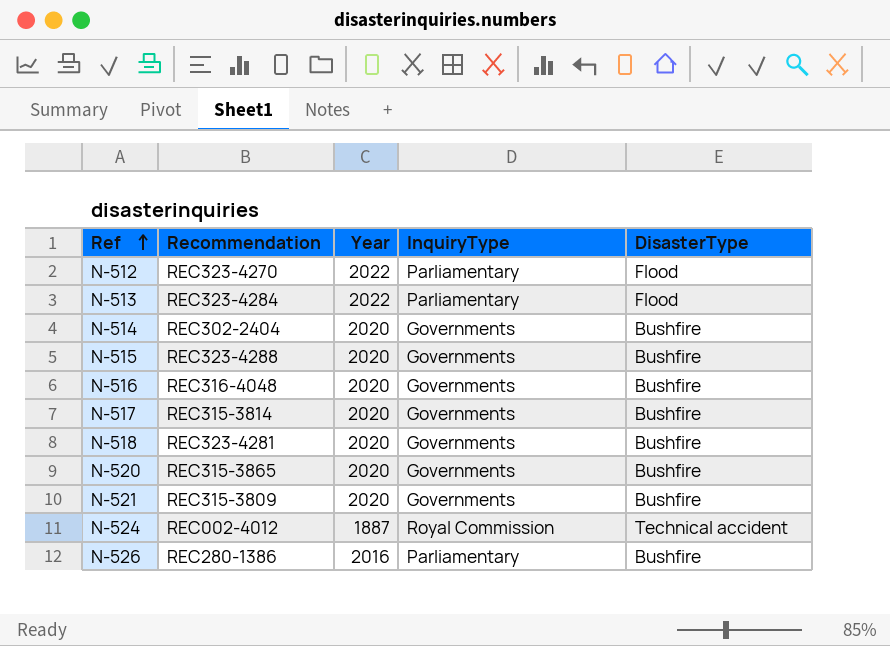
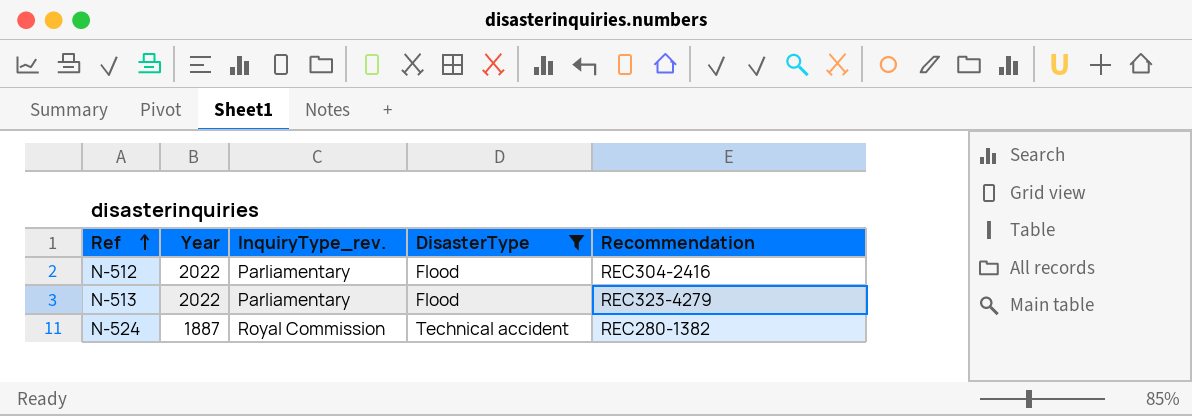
filter: none -> DisasterType != Bushfire
column name: InquiryType -> InquiryType_rev.
column Recommendation | position: 2 -> 5
N-512 | Recommendation: REC323-4270 -> REC304-2416
N-513 | Recommendation: REC323-4284 -> REC323-4279
N-524 | Recommendation: REC002-4012 -> REC280-1382

